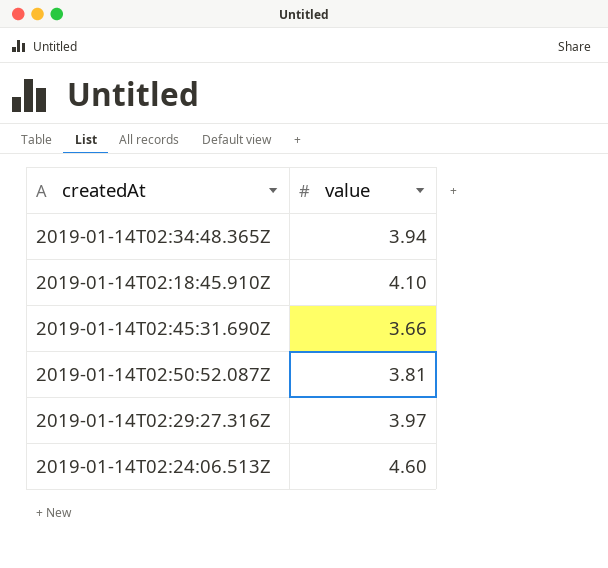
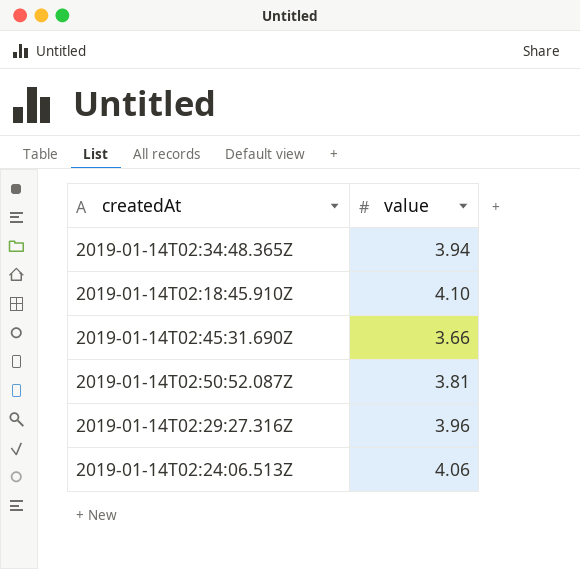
2019-01-14T02:29:27.316Z | value: 3.97 -> 3.96
2019-01-14T02:24:06.513Z | value: 4.60 -> 4.06

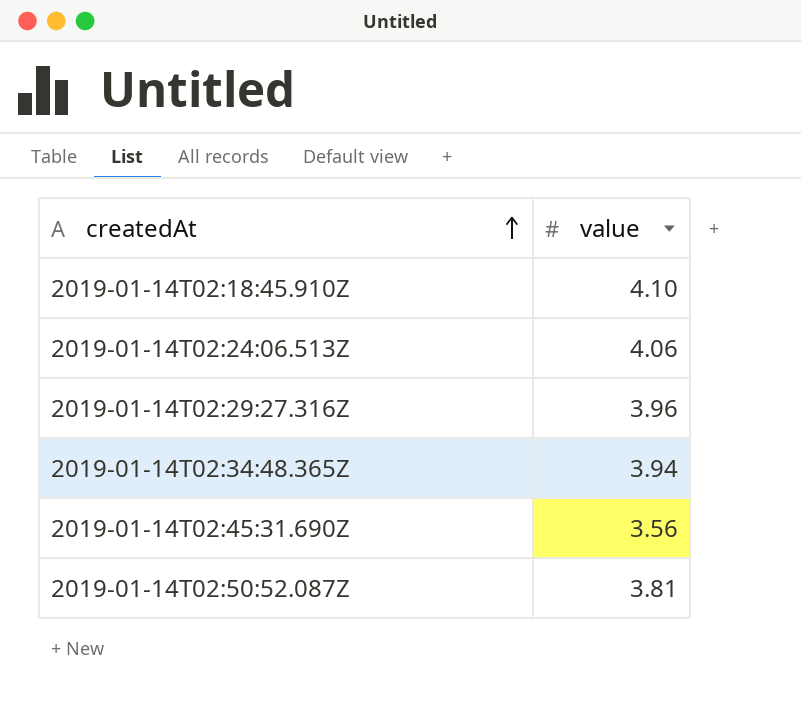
row order: none -> createdAt ascending
2019-01-14T02:45:31.690Z | value: 3.66 -> 3.56

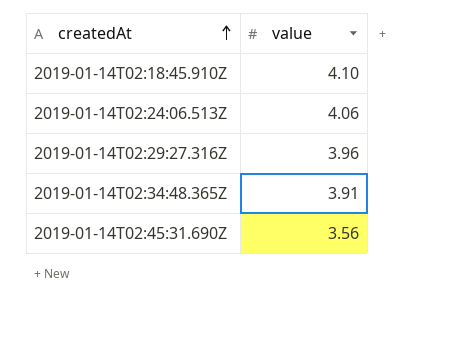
row 2019-01-14T02:50:52.087Z: 3.81 -> none
2019-01-14T02:34:48.365Z | value: 3.94 -> 3.91

